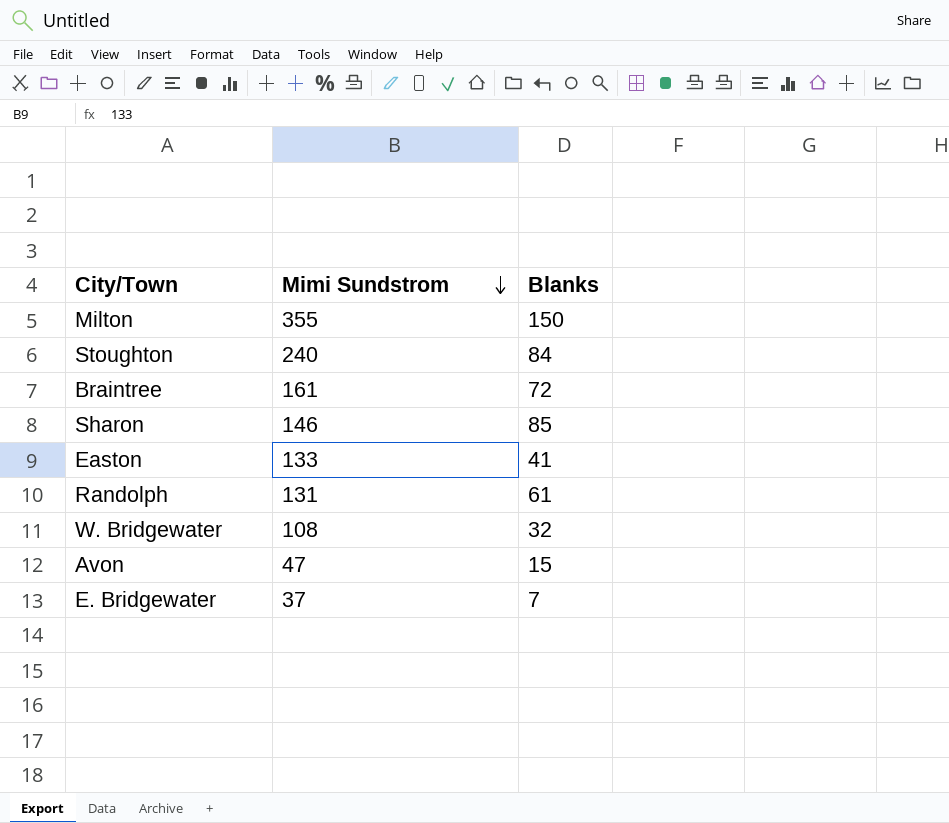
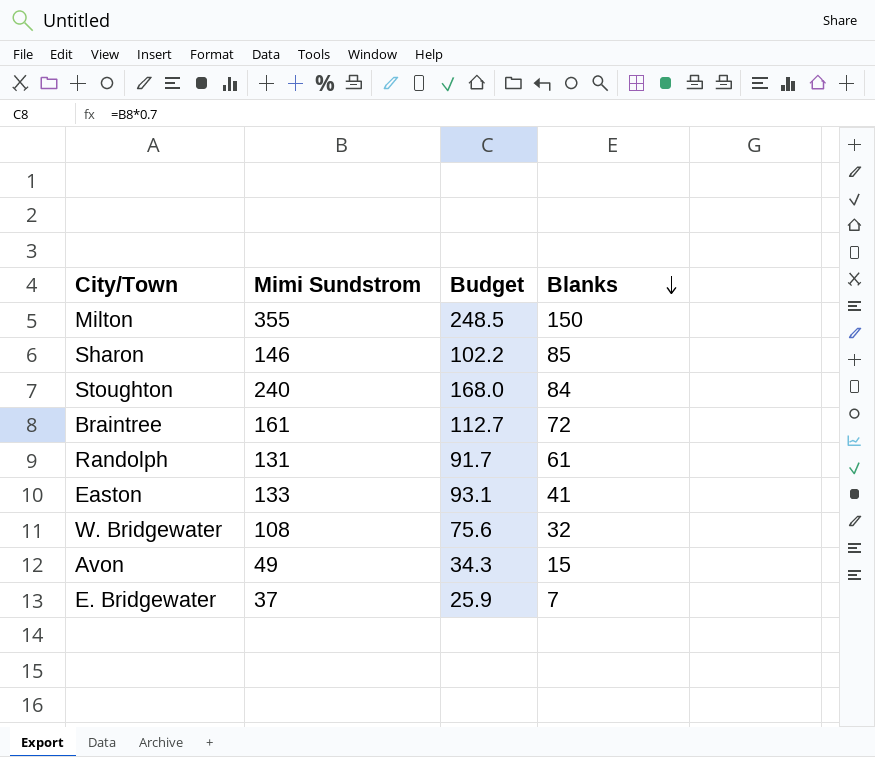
row order: Mimi Sundstrom descending -> Blanks descending
column Budget | formula: none -> [Mimi Sundstrom] * 0.7
Avon | Mimi Sundstrom: 47 -> 49

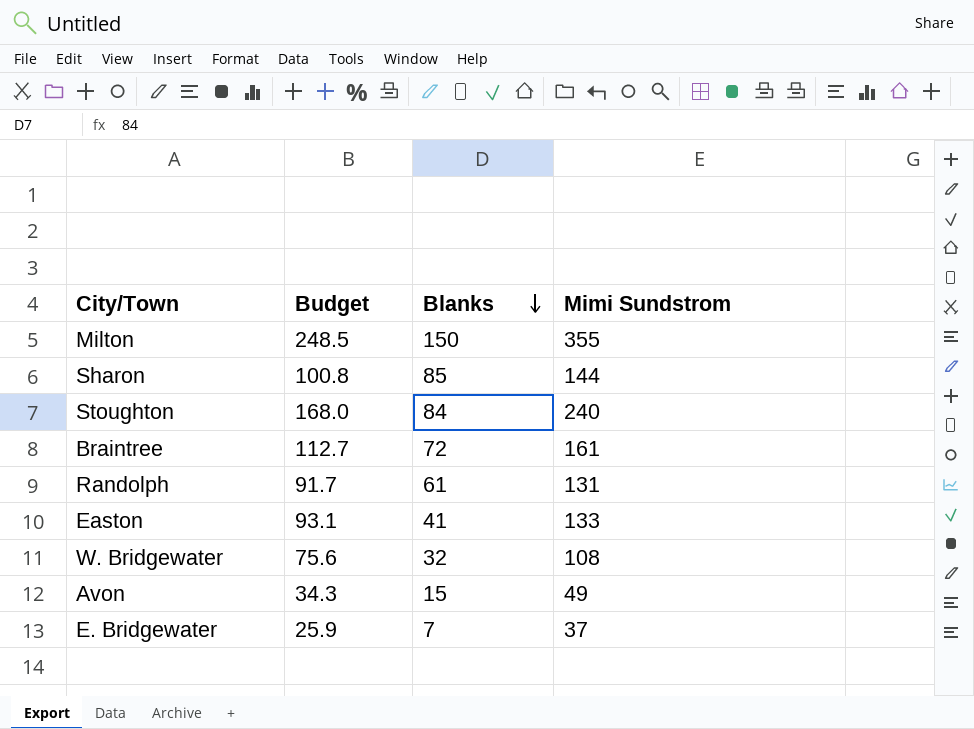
column Mimi Sundstrom | position: 2 -> 4
Sharon | Budget: 102.2 -> 100.8
Sharon | Mimi Sundstrom: 146 -> 144

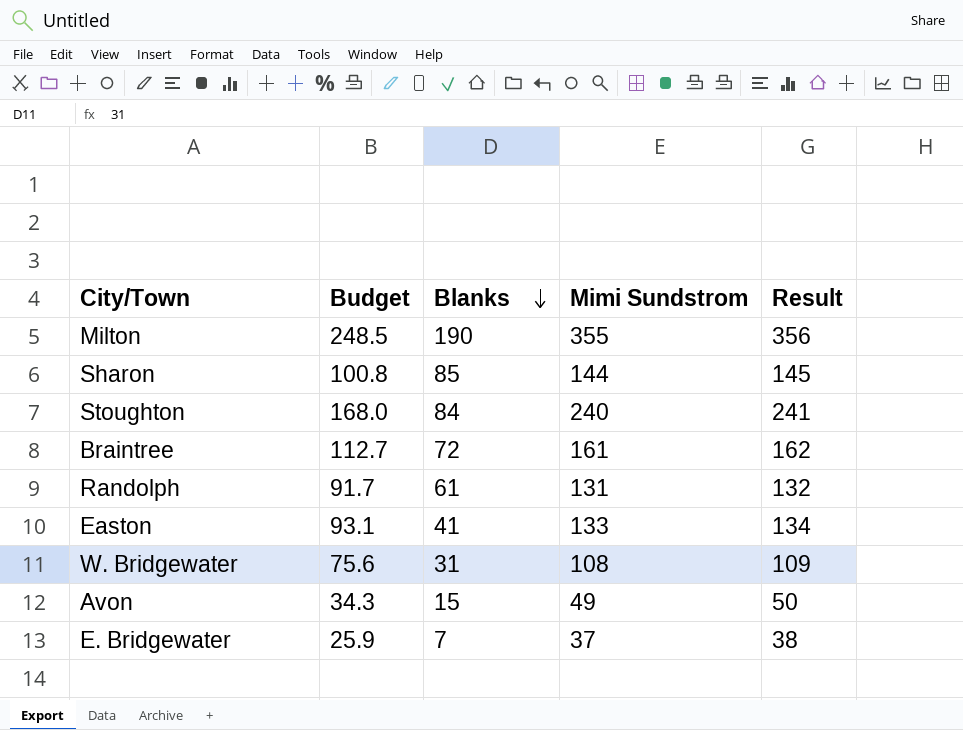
column Result | formula: none -> [Mimi Sundstrom] + 1
Milton | Blanks: 150 -> 190
W. Bridgewater | Blanks: 32 -> 31

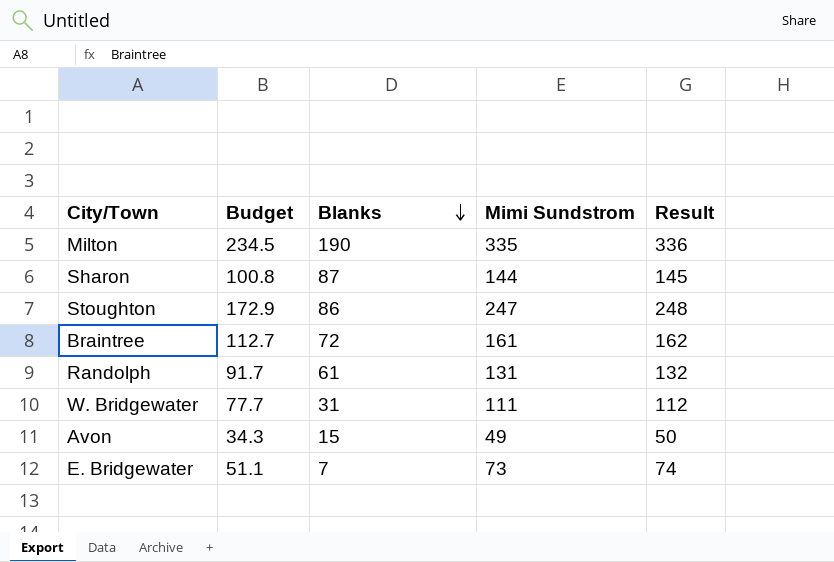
row Easton: 93.1 | 41 | 133 | 134 -> none
Milton | Budget: 248.5 -> 234.5
Milton | Mimi Sundstrom: 355 -> 335
Milton | Result: 356 -> 336
Sharon | Blanks: 85 -> 87
Stoughton | Budget: 168.0 -> 172.9
Stoughton | Blanks: 84 -> 86
Stoughton | Mimi Sundstrom: 240 -> 247
Stoughton | Result: 241 -> 248
W. Bridgewater | Budget: 75.6 -> 77.7
W. Bridgewater | Mimi Sundstrom: 108 -> 111
W. Bridgewater | Result: 109 -> 112
E. Bridgewater | Budget: 25.9 -> 51.1
E. Bridgewater | Mimi Sundstrom: 37 -> 73
E. Bridgewater | Result: 38 -> 74

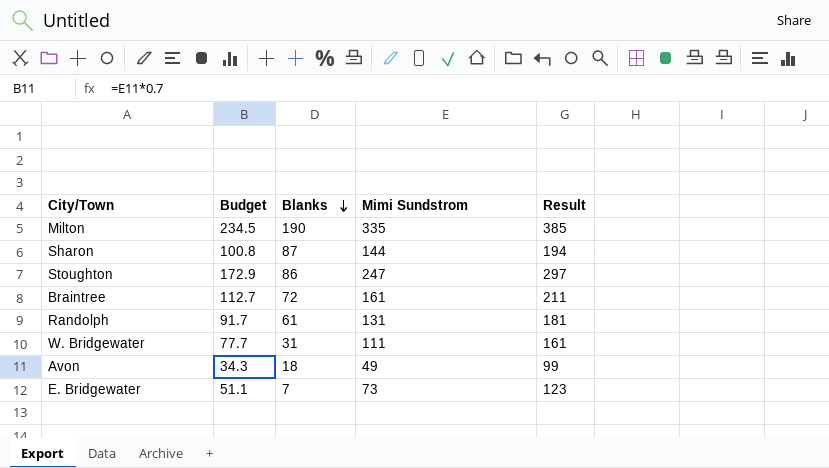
column Result | formula: [Mimi Sundstrom] + 1 -> [Mimi Sundstrom] + 50
Avon | Blanks: 15 -> 18

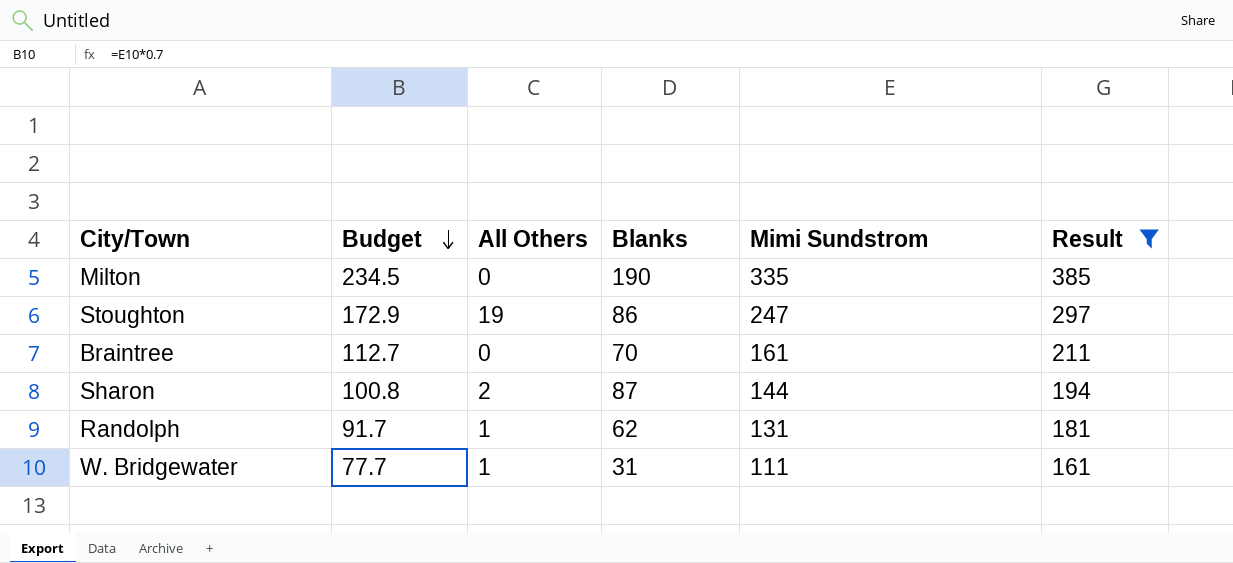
filter: none -> Result >= 161
row order: Blanks descending -> Budget descending
column All Others | position: none -> 3
Braintree | Blanks: 72 -> 70
Randolph | Blanks: 61 -> 62

